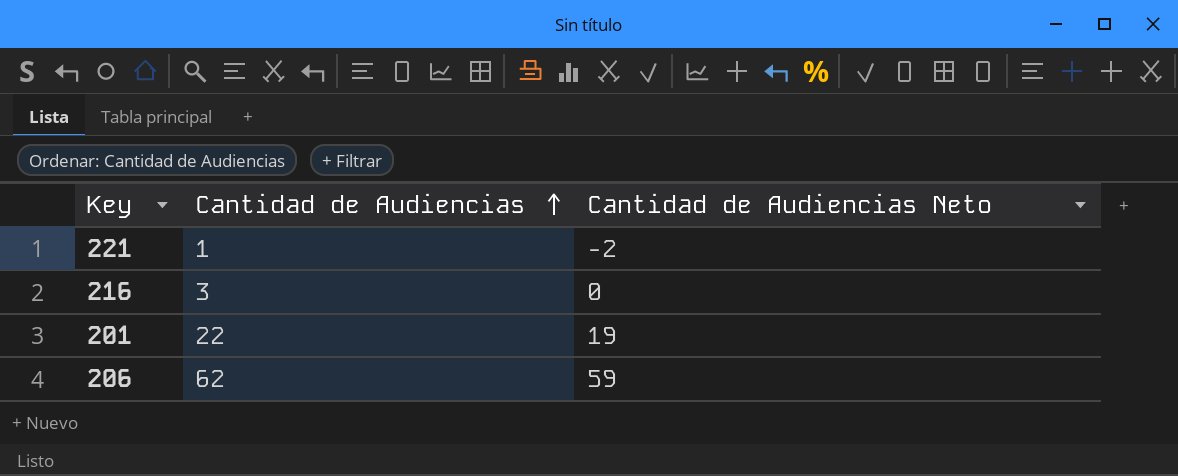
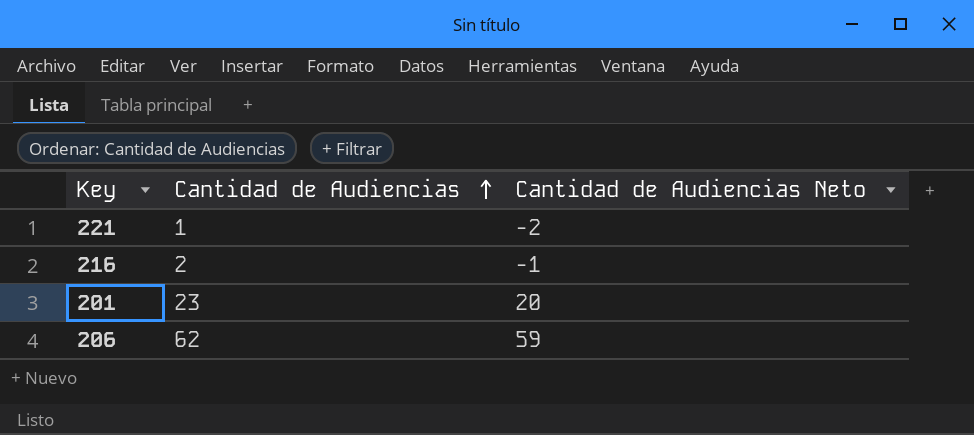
216 | Cantidad de Audiencias: 3 -> 2
216 | Cantidad de Audiencias Neto: 0 -> -1
201 | Cantidad de Audiencias: 22 -> 23
201 | Cantidad de Audiencias Neto: 19 -> 20

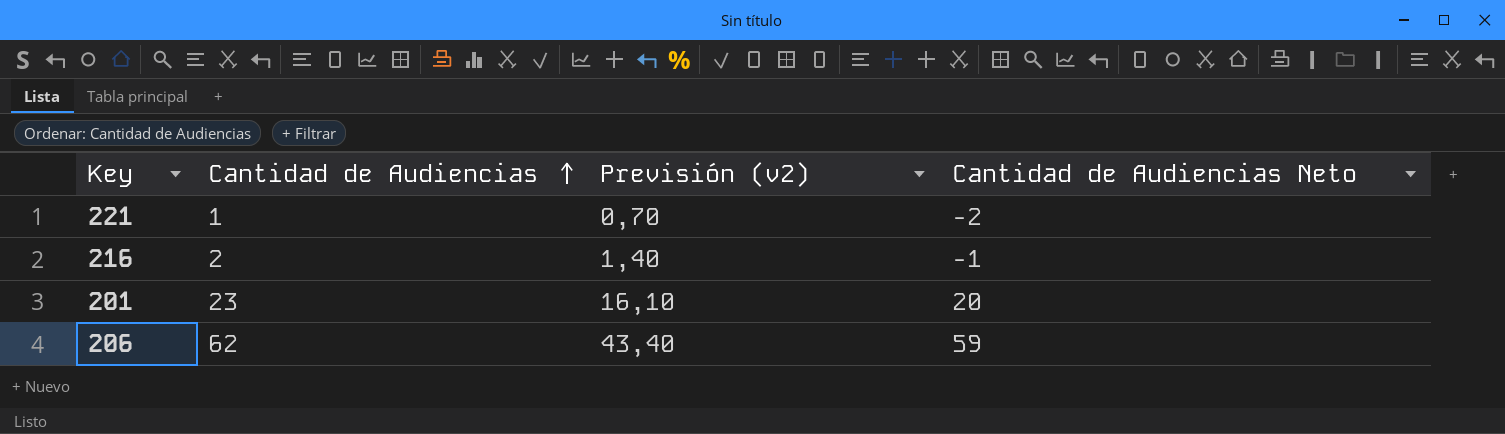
column Previsión (v2) | formula: none -> [Cantidad de Audiencias] * 0,7

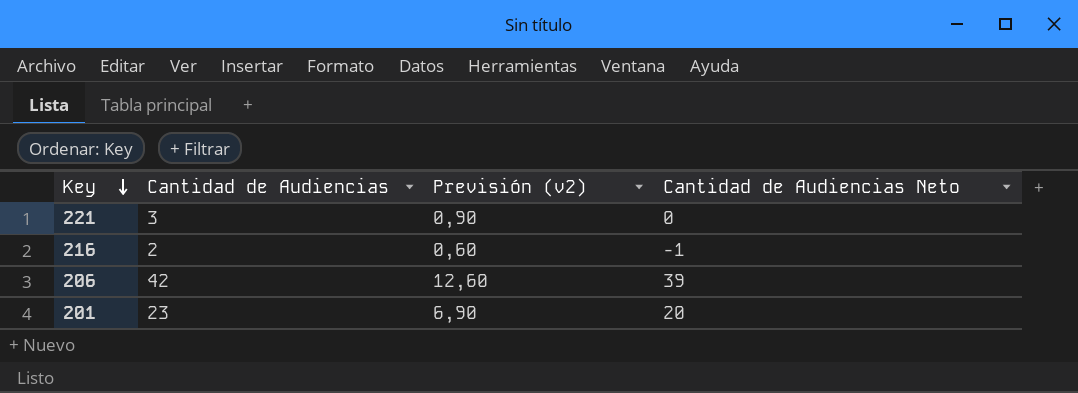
row order: Cantidad de Audiencias ascending -> Key descending
column Previsión (v2) | formula: [Cantidad de Audiencias] * 0,7 -> [Cantidad de Audiencias] * 0,3
221 | Cantidad de Audiencias: 1 -> 3
221 | Cantidad de Audiencias Neto: -2 -> 0
206 | Cantidad de Audiencias: 62 -> 42
206 | Cantidad de Audiencias Neto: 59 -> 39

